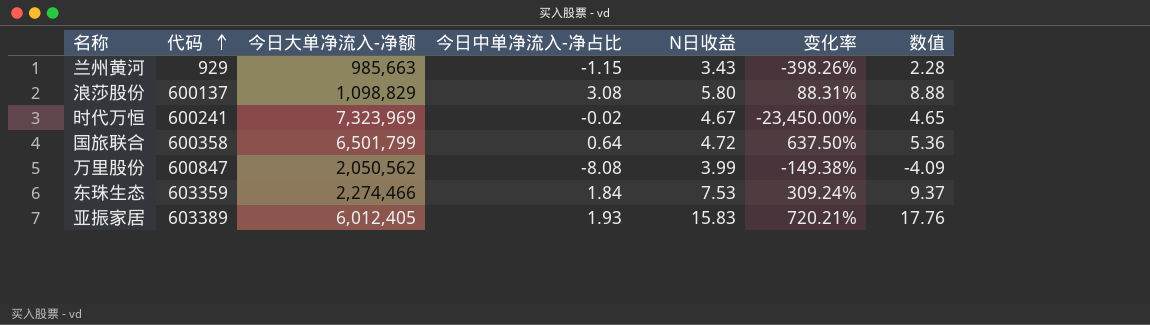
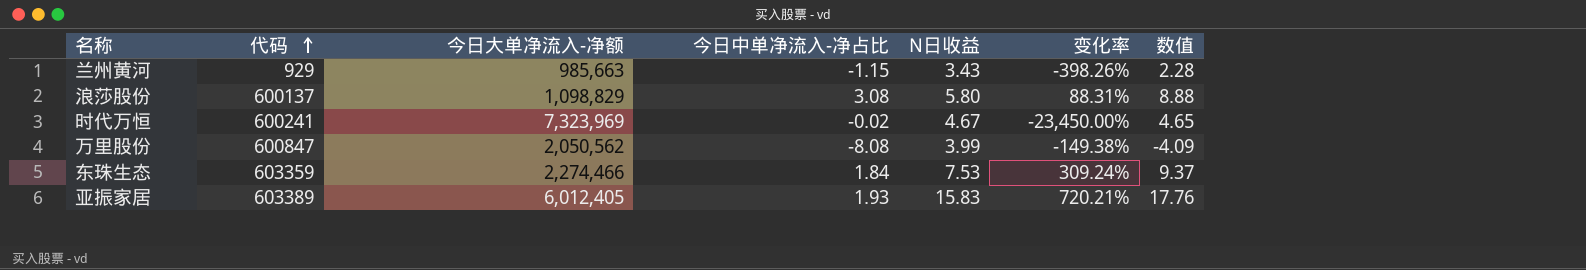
row 国旅联合: 600358 | 6,501,799 | 0.64 | 4.72 | 637.50% | 5.36 -> none

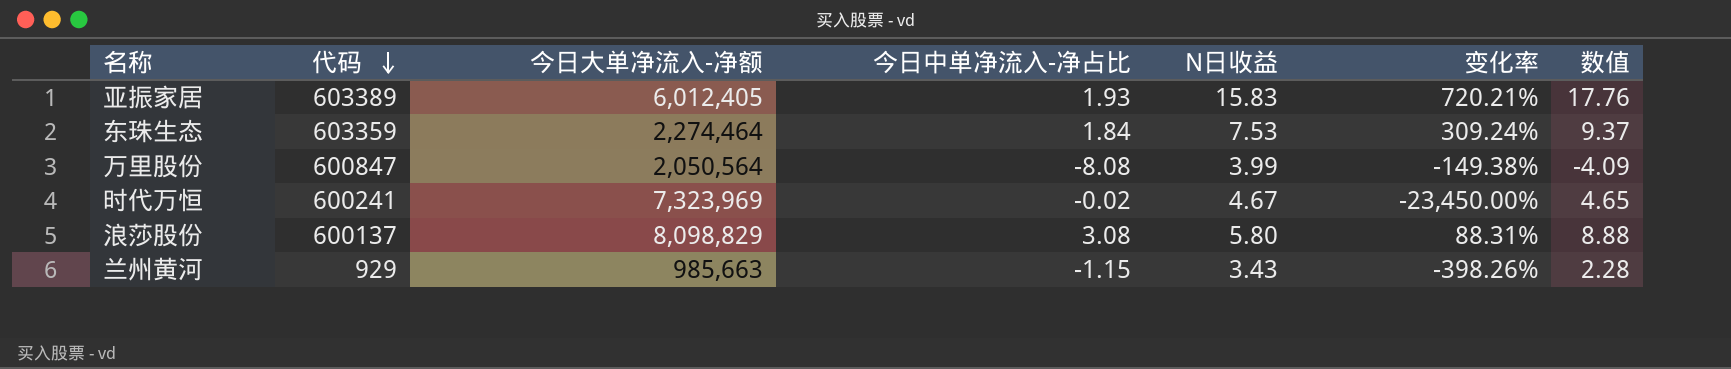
row order: 代码 ascending -> 代码 descending
东珠生态 | 今日大单净流入-净额: 2,274,466 -> 2,274,464
万里股份 | 今日大单净流入-净额: 2,050,562 -> 2,050,564
浪莎股份 | 今日大单净流入-净额: 1,098,829 -> 8,098,829

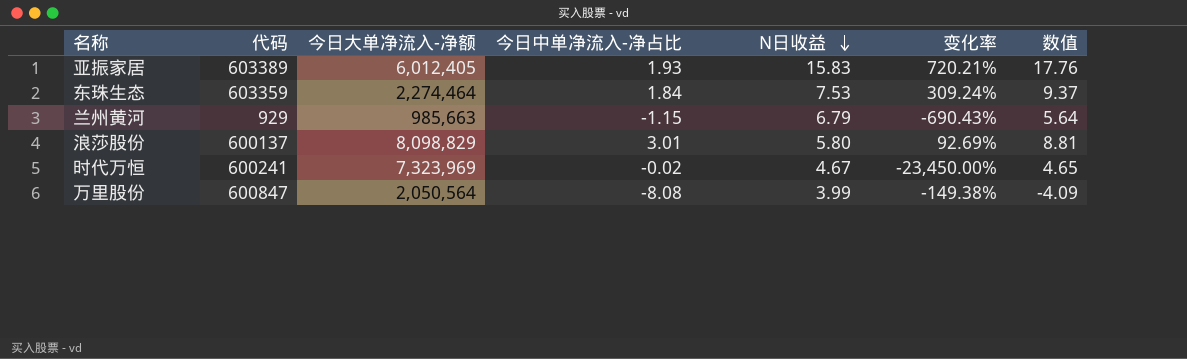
row order: 代码 descending -> N日收益 descending
兰州黄河 | N日收益: 3.43 -> 6.79
兰州黄河 | 变化率: -398.26% -> -690.43%
兰州黄河 | 数值: 2.28 -> 5.64
浪莎股份 | 今日中单净流入-净占比: 3.08 -> 3.01
浪莎股份 | 变化率: 88.31% -> 92.69%
浪莎股份 | 数值: 8.88 -> 8.81

